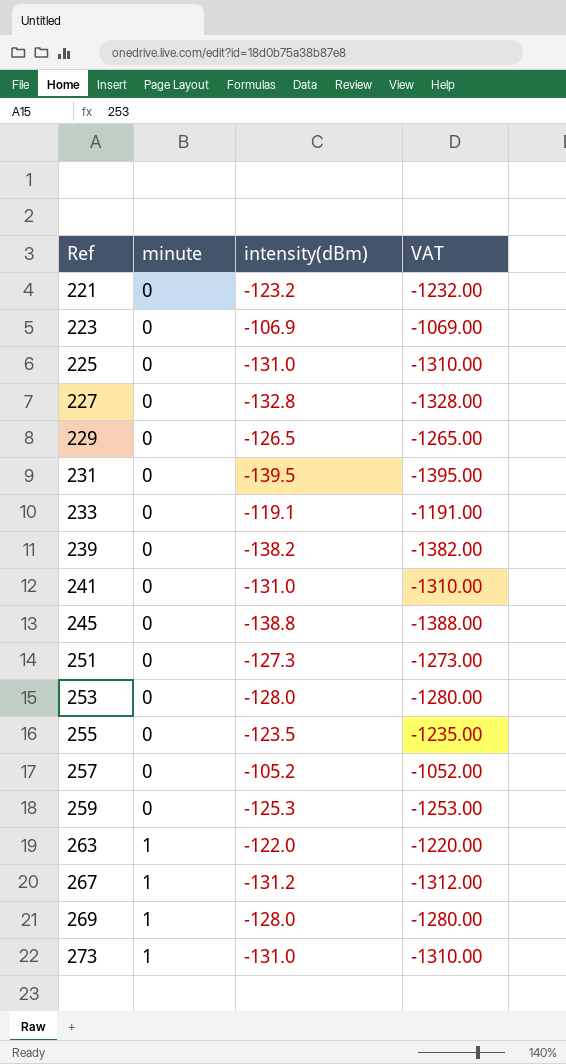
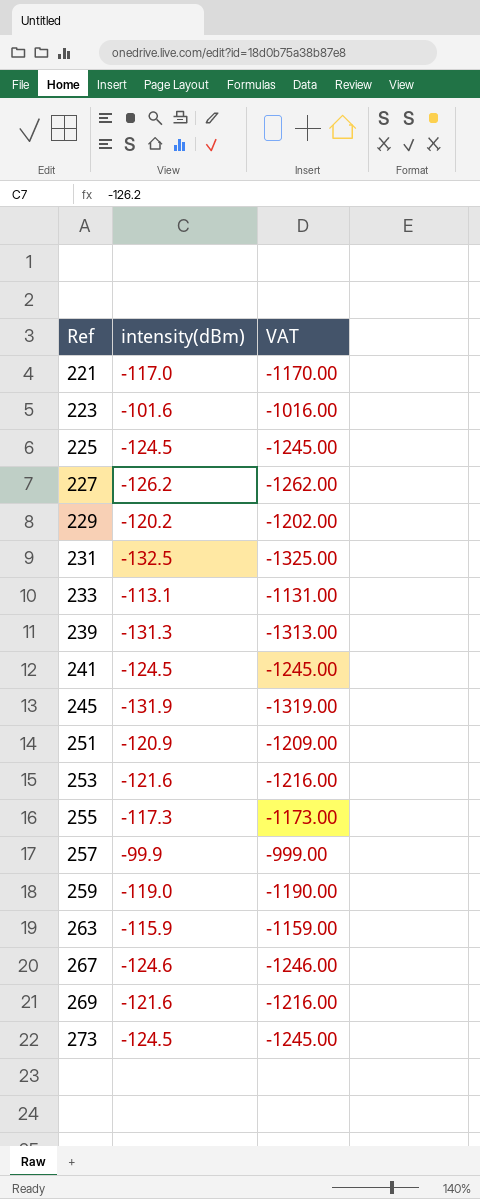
column minute | position: 2 -> none
221 | intensity(dBm): -123.2 -> -117.0
221 | VAT: -1232.00 -> -1170.00
223 | intensity(dBm): -106.9 -> -101.6
223 | VAT: -1069.00 -> -1016.00
225 | intensity(dBm): -131.0 -> -124.5
225 | VAT: -1310.00 -> -1245.00
227 | intensity(dBm): -132.8 -> -126.2
227 | VAT: -1328.00 -> -1262.00
229 | intensity(dBm): -126.5 -> -120.2
229 | VAT: -1265.00 -> -1202.00
231 | intensity(dBm): -139.5 -> -132.5
231 | VAT: -1395.00 -> -1325.00
233 | intensity(dBm): -119.1 -> -113.1
233 | VAT: -1191.00 -> -1131.00
239 | intensity(dBm): -138.2 -> -131.3
239 | VAT: -1382.00 -> -1313.00
241 | intensity(dBm): -131.0 -> -124.5
241 | VAT: -1310.00 -> -1245.00
245 | intensity(dBm): -138.8 -> -131.9
245 | VAT: -1388.00 -> -1319.00
251 | intensity(dBm): -127.3 -> -120.9
251 | VAT: -1273.00 -> -1209.00
253 | intensity(dBm): -128.0 -> -121.6
253 | VAT: -1280.00 -> -1216.00
255 | intensity(dBm): -123.5 -> -117.3
255 | VAT: -1235.00 -> -1173.00
257 | intensity(dBm): -105.2 -> -99.9
257 | VAT: -1052.00 -> -999.00
259 | intensity(dBm): -125.3 -> -119.0
259 | VAT: -1253.00 -> -1190.00
263 | intensity(dBm): -122.0 -> -115.9
263 | VAT: -1220.00 -> -1159.00
267 | intensity(dBm): -131.2 -> -124.6
267 | VAT: -1312.00 -> -1246.00
269 | intensity(dBm): -128.0 -> -121.6
269 | VAT: -1280.00 -> -1216.00
273 | intensity(dBm): -131.0 -> -124.5
273 | VAT: -1310.00 -> -1245.00

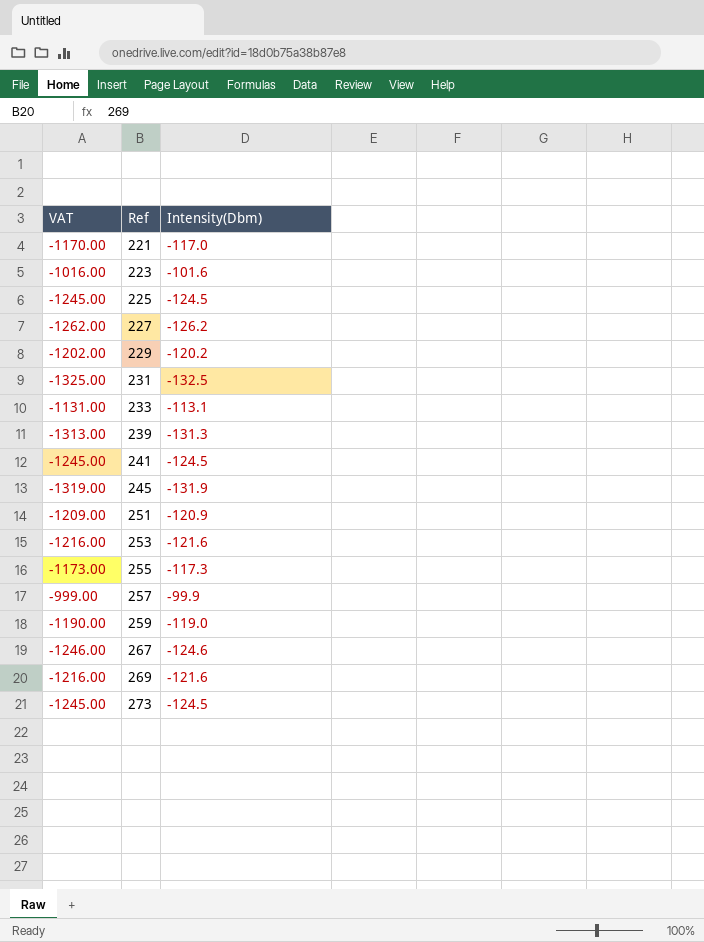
column VAT | position: 3 -> 1
column name: intensity(dBm) -> Intensity(Dbm)
row 263: -115.9 | -1159.00 -> none

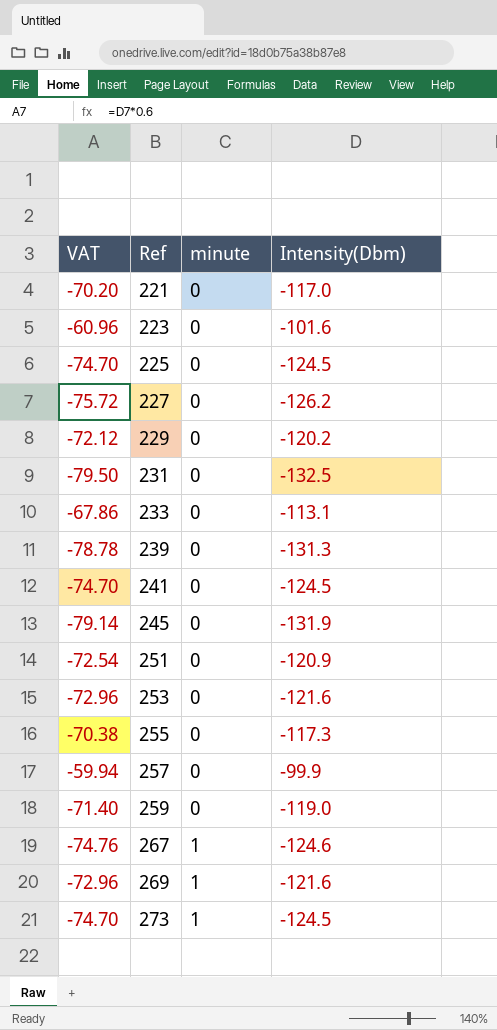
column VAT | formula: [Intensity(Dbm)] * 10 -> [Intensity(Dbm)] * 0.6
column minute | position: none -> 3

